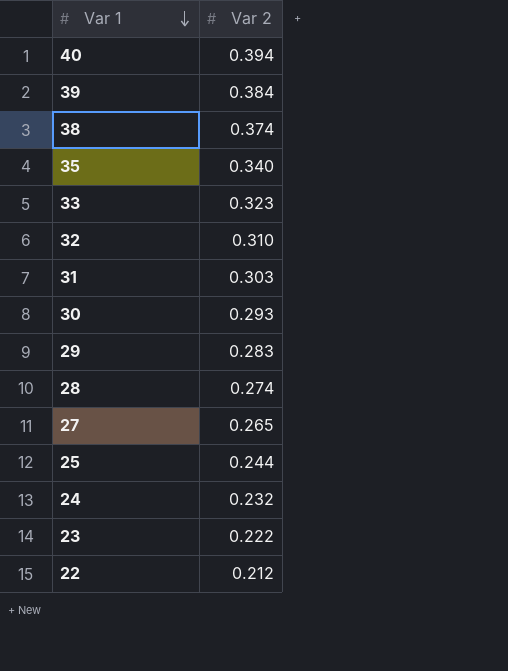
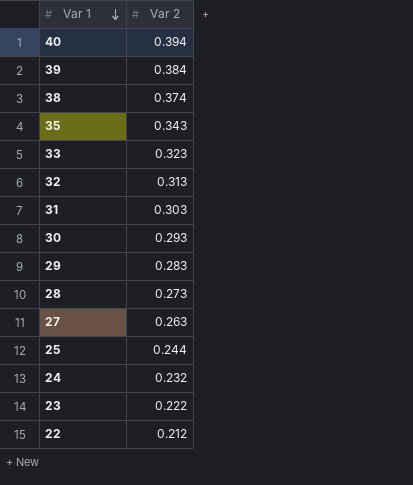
35 | Var 2: 0.340 -> 0.343
32 | Var 2: 0.310 -> 0.313
28 | Var 2: 0.274 -> 0.273
27 | Var 2: 0.265 -> 0.263

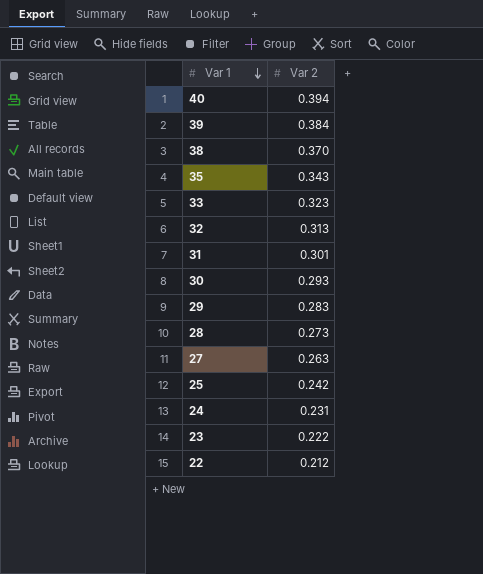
38 | Var 2: 0.374 -> 0.370
31 | Var 2: 0.303 -> 0.301
25 | Var 2: 0.244 -> 0.242
24 | Var 2: 0.232 -> 0.231

